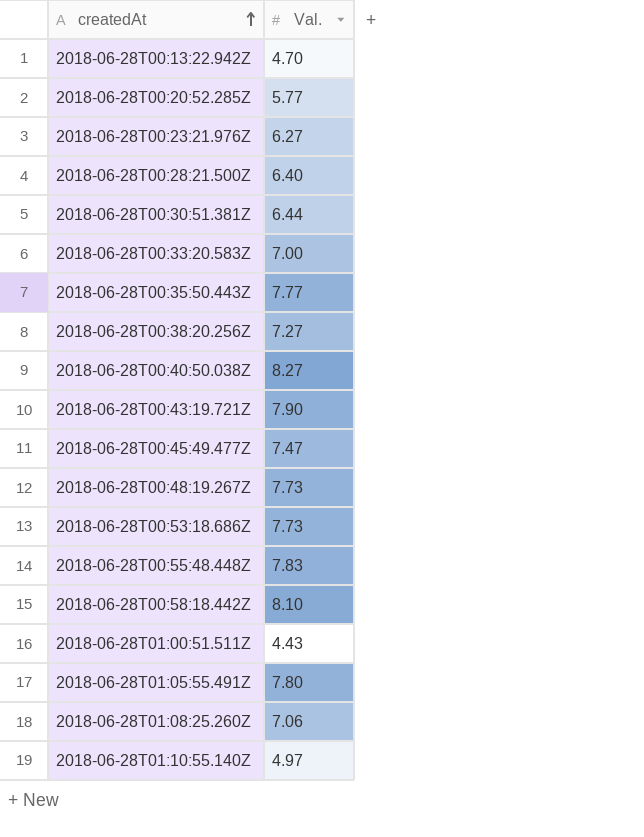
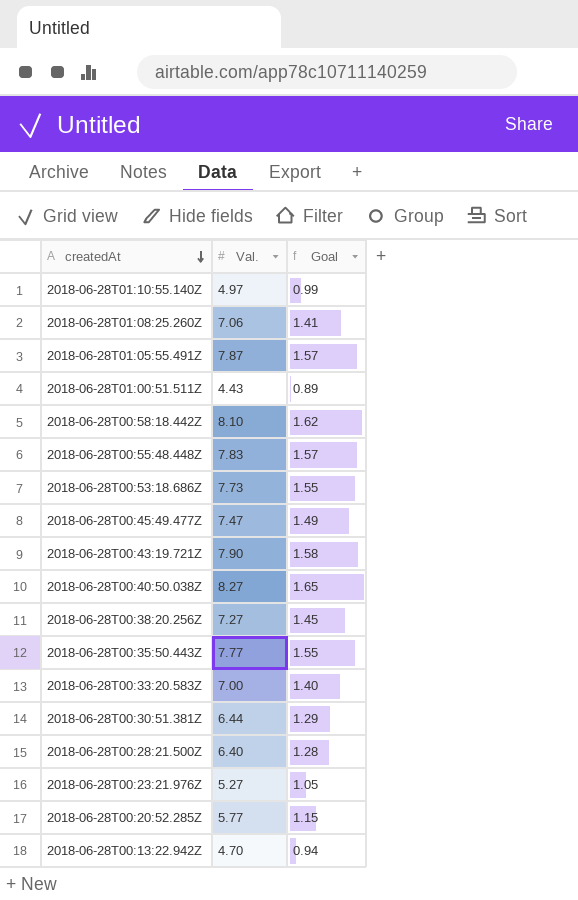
row order: createdAt ascending -> createdAt descending
column Goal | formula: none -> [Val.] * 0.2
row 2018-06-28T00:48:19.267Z: 7.73 -> none
2018-06-28T01:05:55.491Z | Val.: 7.80 -> 7.87
2018-06-28T00:23:21.976Z | Val.: 6.27 -> 5.27

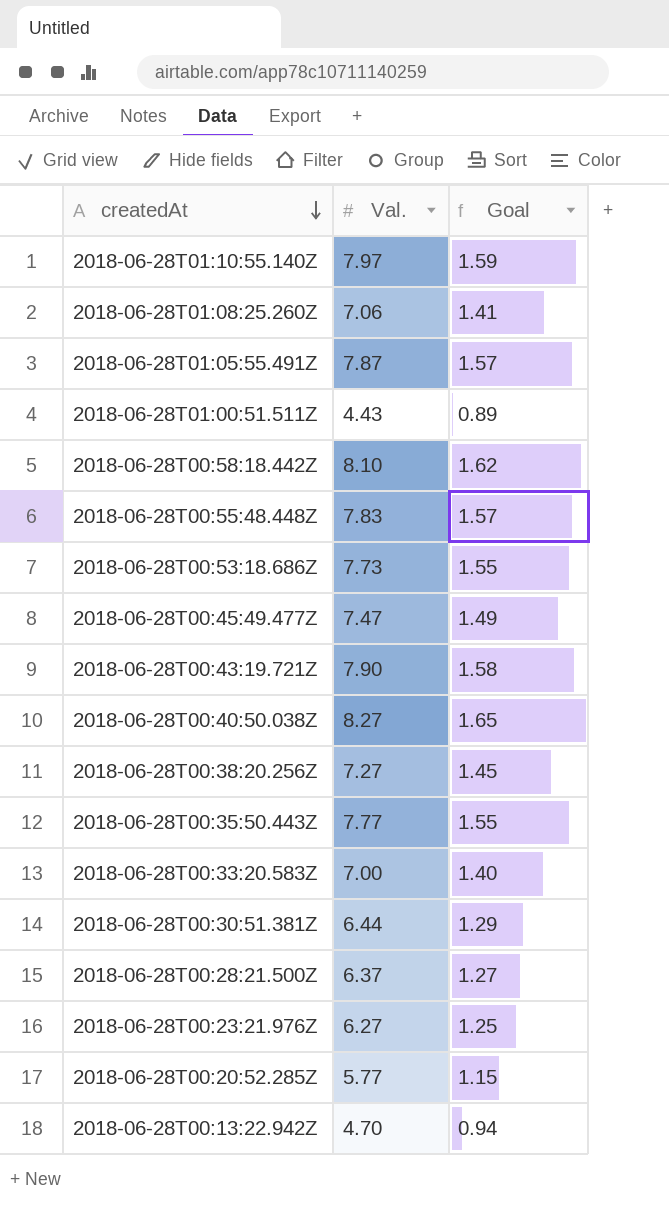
2018-06-28T01:10:55.140Z | Val.: 4.97 -> 7.97
2018-06-28T01:10:55.140Z | Goal: 0.99 -> 1.59
2018-06-28T00:28:21.500Z | Val.: 6.40 -> 6.37
2018-06-28T00:28:21.500Z | Goal: 1.28 -> 1.27
2018-06-28T00:23:21.976Z | Val.: 5.27 -> 6.27
2018-06-28T00:23:21.976Z | Goal: 1.05 -> 1.25

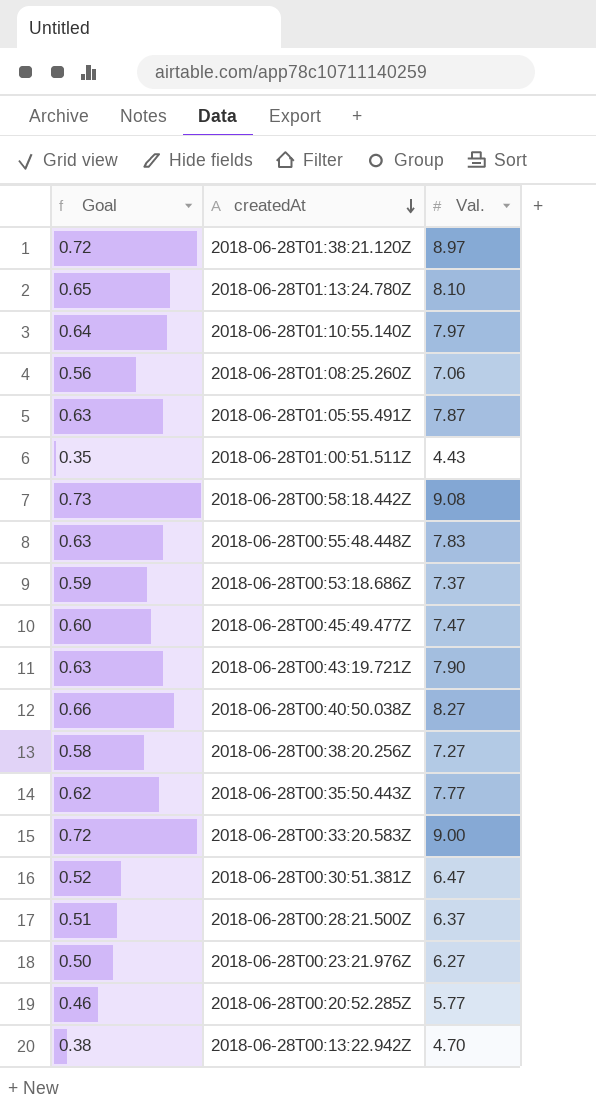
column Goal | formula: [Val.] * 0.2 -> [Val.] * 0.08
column Goal | position: 3 -> 1
row 2018-06-28T01:38:21.120Z: none -> 0.72 | 8.97
row 2018-06-28T01:13:24.780Z: none -> 0.65 | 8.10
2018-06-28T00:58:18.442Z | Val.: 8.10 -> 9.08
2018-06-28T00:53:18.686Z | Val.: 7.73 -> 7.37
2018-06-28T00:33:20.583Z | Val.: 7.00 -> 9.00
2018-06-28T00:30:51.381Z | Val.: 6.44 -> 6.47

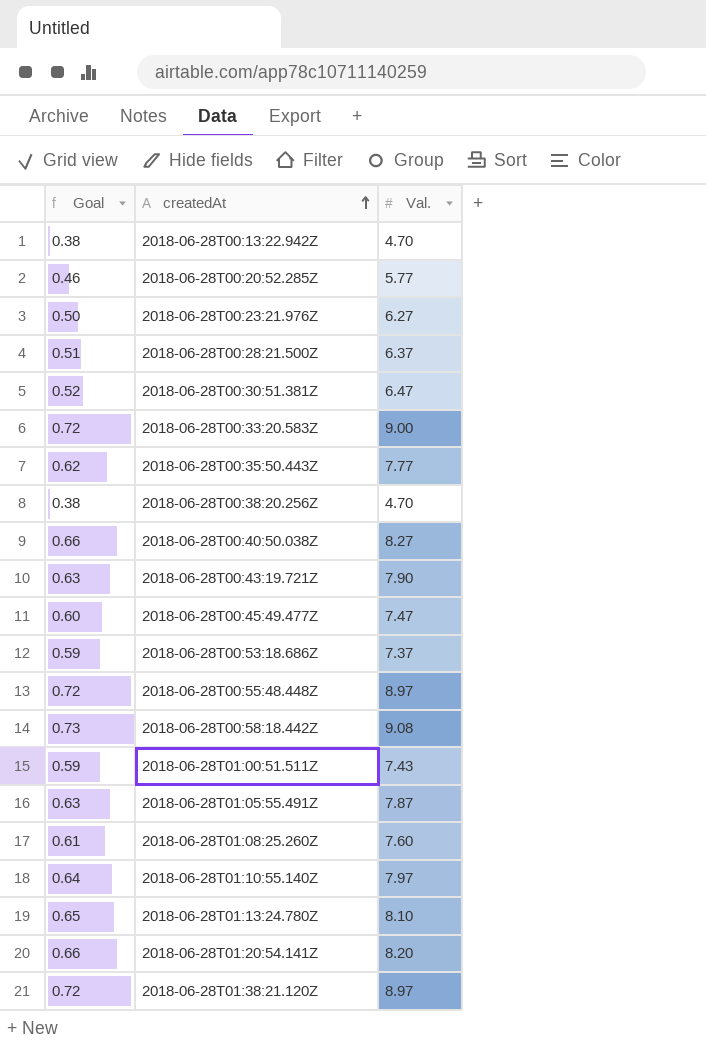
row order: createdAt descending -> createdAt ascending
2018-06-28T00:38:20.256Z | Goal: 0.58 -> 0.38
2018-06-28T00:38:20.256Z | Val.: 7.27 -> 4.70
2018-06-28T00:55:48.448Z | Goal: 0.63 -> 0.72
2018-06-28T00:55:48.448Z | Val.: 7.83 -> 8.97
2018-06-28T01:00:51.511Z | Goal: 0.35 -> 0.59
2018-06-28T01:00:51.511Z | Val.: 4.43 -> 7.43
2018-06-28T01:08:25.260Z | Goal: 0.56 -> 0.61
2018-06-28T01:08:25.260Z | Val.: 7.06 -> 7.60
row 2018-06-28T01:20:54.141Z: none -> 0.66 | 8.20

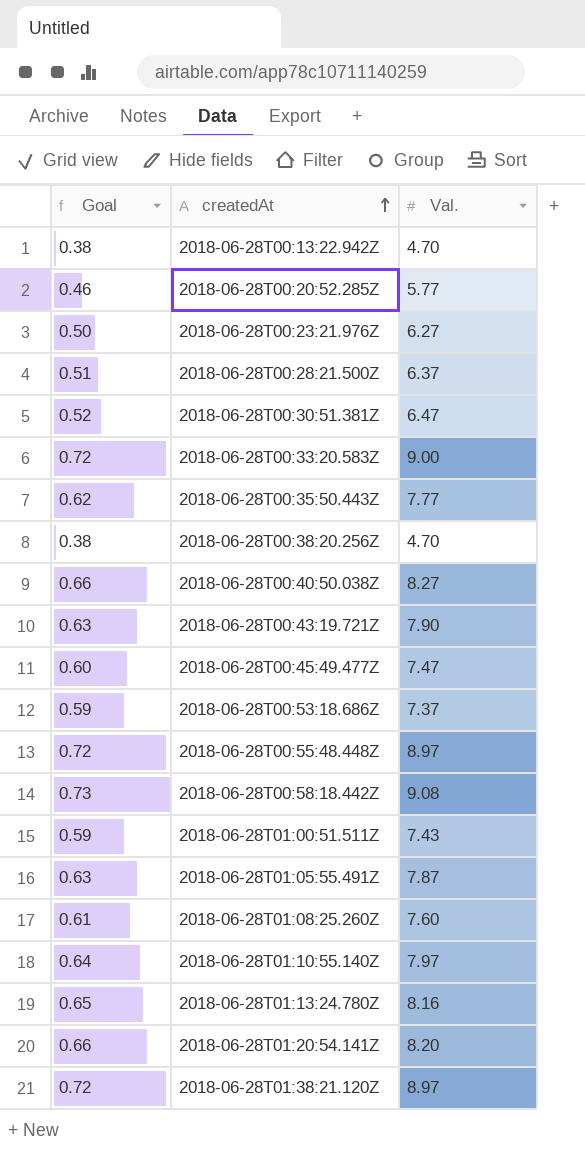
2018-06-28T01:13:24.780Z | Val.: 8.10 -> 8.16

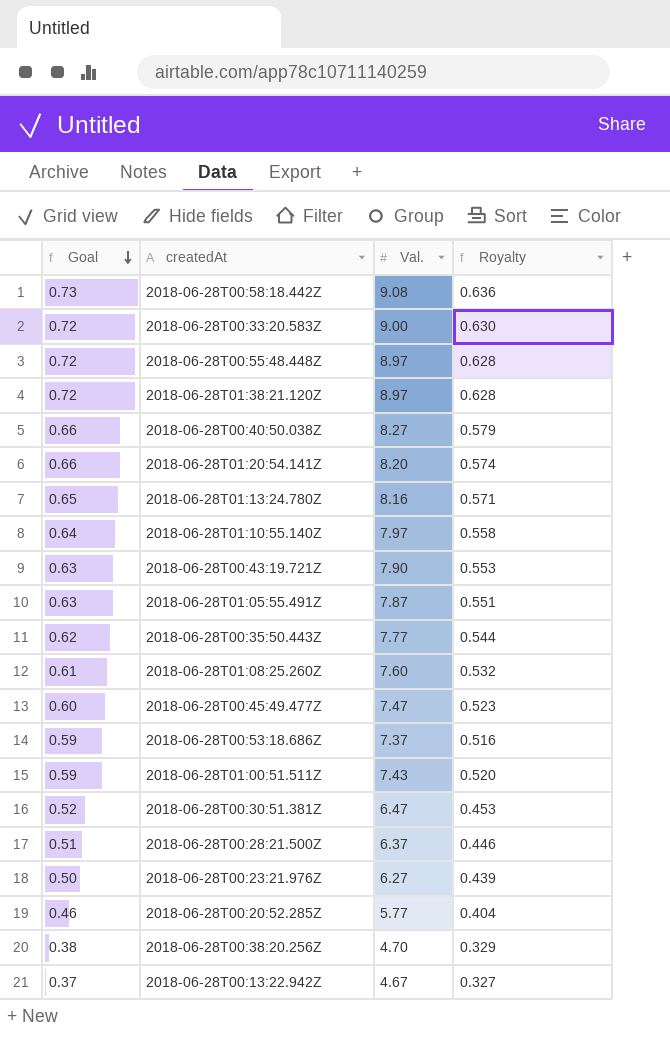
row order: createdAt ascending -> Goal descending
column Royalty | formula: none -> [Val.] * 0.07
2018-06-28T00:13:22.942Z | Goal: 0.38 -> 0.37
2018-06-28T00:13:22.942Z | Val.: 4.70 -> 4.67

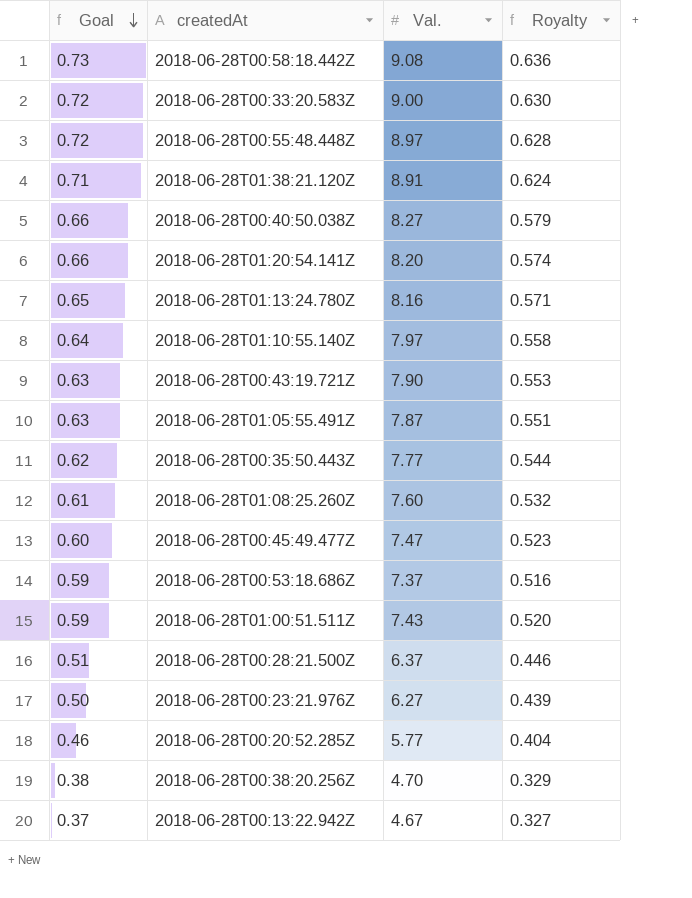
row 2018-06-28T00:30:51.381Z: 0.52 | 6.47 | 0.453 -> none
2018-06-28T01:38:21.120Z | Goal: 0.72 -> 0.71
2018-06-28T01:38:21.120Z | Val.: 8.97 -> 8.91
2018-06-28T01:38:21.120Z | Royalty: 0.628 -> 0.624

